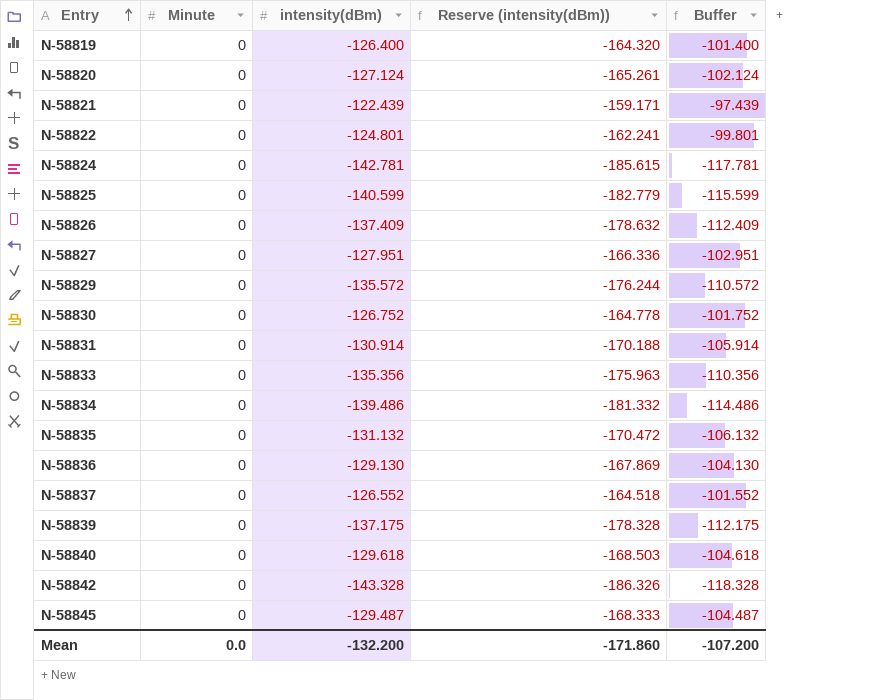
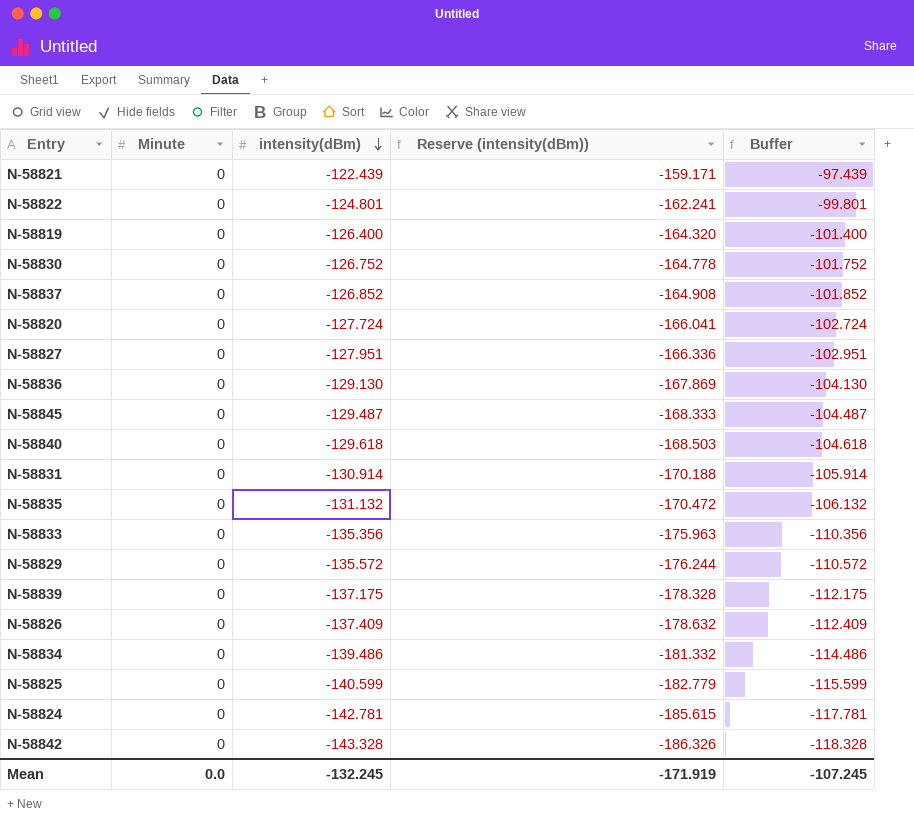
row order: Entry ascending -> intensity(dBm) descending
N-58837 | intensity(dBm): -126.552 -> -126.852
N-58837 | Reserve (intensity(dBm)): -164.518 -> -164.908
N-58837 | Buffer: -101.552 -> -101.852
N-58820 | intensity(dBm): -127.124 -> -127.724
N-58820 | Reserve (intensity(dBm)): -165.261 -> -166.041
N-58820 | Buffer: -102.124 -> -102.724
Mean | intensity(dBm): -132.200 -> -132.245
Mean | Reserve (intensity(dBm)): -171.860 -> -171.919
Mean | Buffer: -107.200 -> -107.245

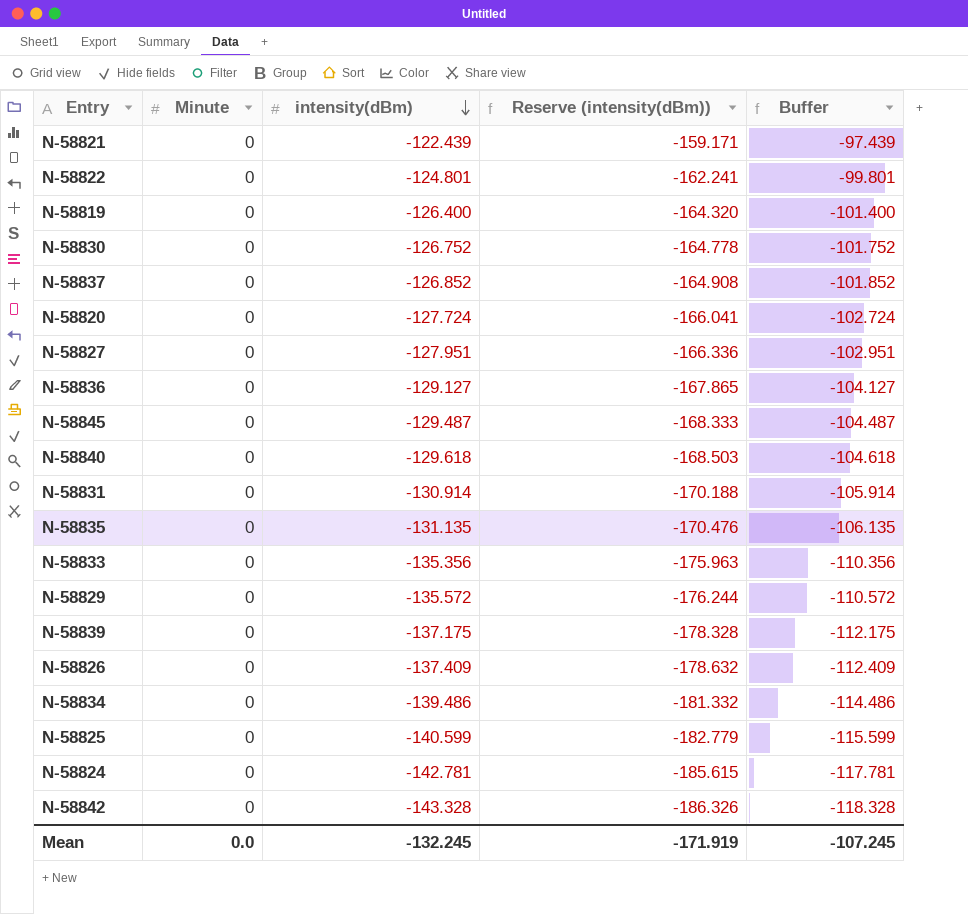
N-58836 | intensity(dBm): -129.130 -> -129.127
N-58836 | Reserve (intensity(dBm)): -167.869 -> -167.865
N-58836 | Buffer: -104.130 -> -104.127
N-58835 | intensity(dBm): -131.132 -> -131.135
N-58835 | Reserve (intensity(dBm)): -170.472 -> -170.476
N-58835 | Buffer: -106.132 -> -106.135

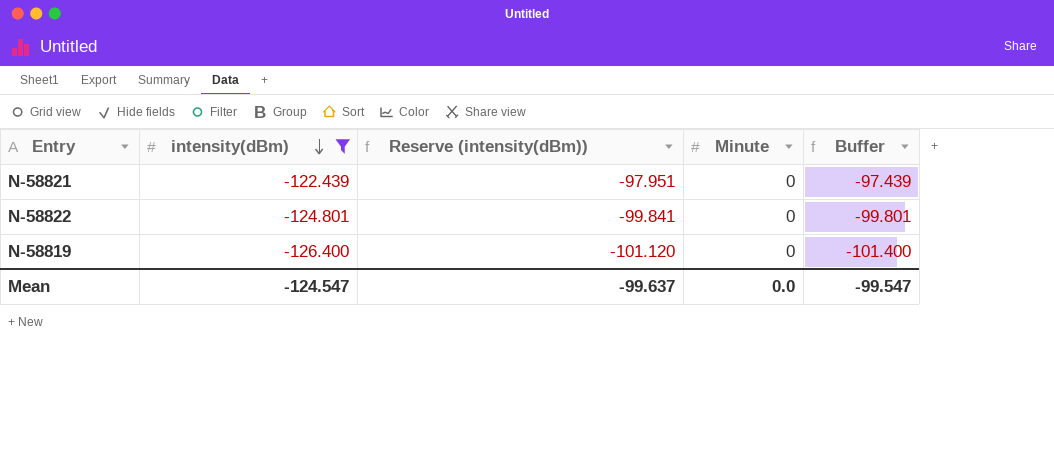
filter: none -> intensity(dBm) >= -126.400
column Reserve (intensity(dBm)) | formula: [intensity(dBm)] * 1.3 -> [intensity(dBm)] * 0.8
column Minute | position: 2 -> 4
Mean | intensity(dBm): -132.245 -> -124.547
Mean | Reserve (intensity(dBm)): -171.919 -> -99.637
Mean | Buffer: -107.245 -> -99.547

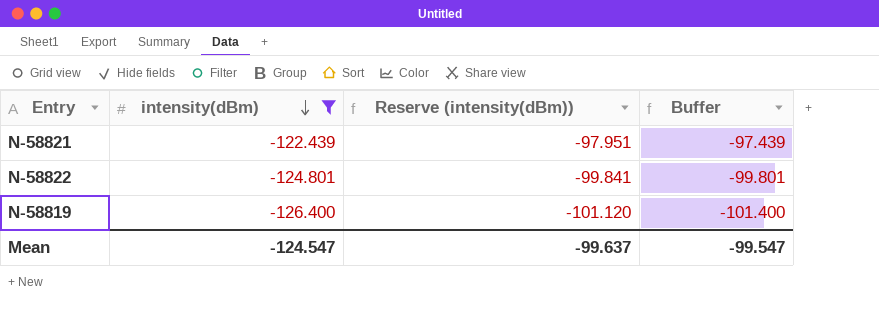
column Minute | position: 4 -> none

